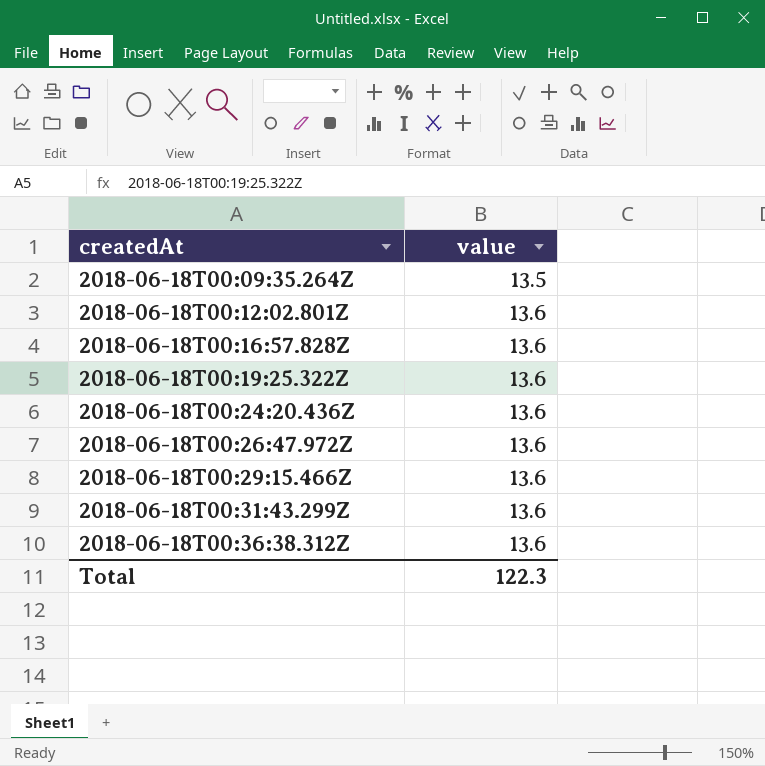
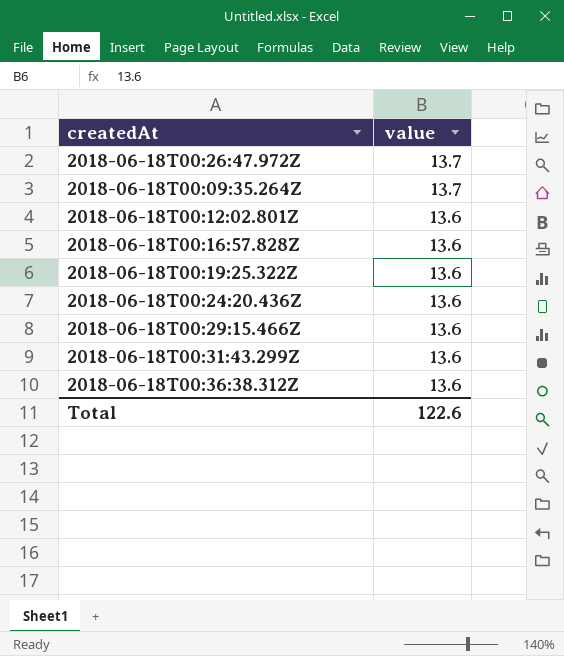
row order: createdAt ascending -> value descending
2018-06-18T00:26:47.972Z | value: 13.6 -> 13.7
2018-06-18T00:09:35.264Z | value: 13.5 -> 13.7
Total | value: 122.3 -> 122.6

